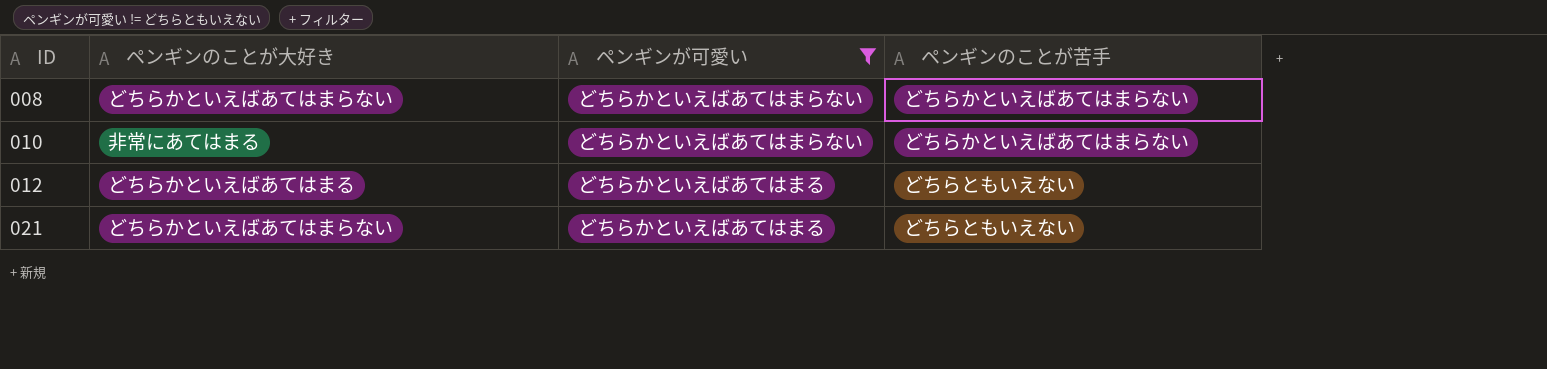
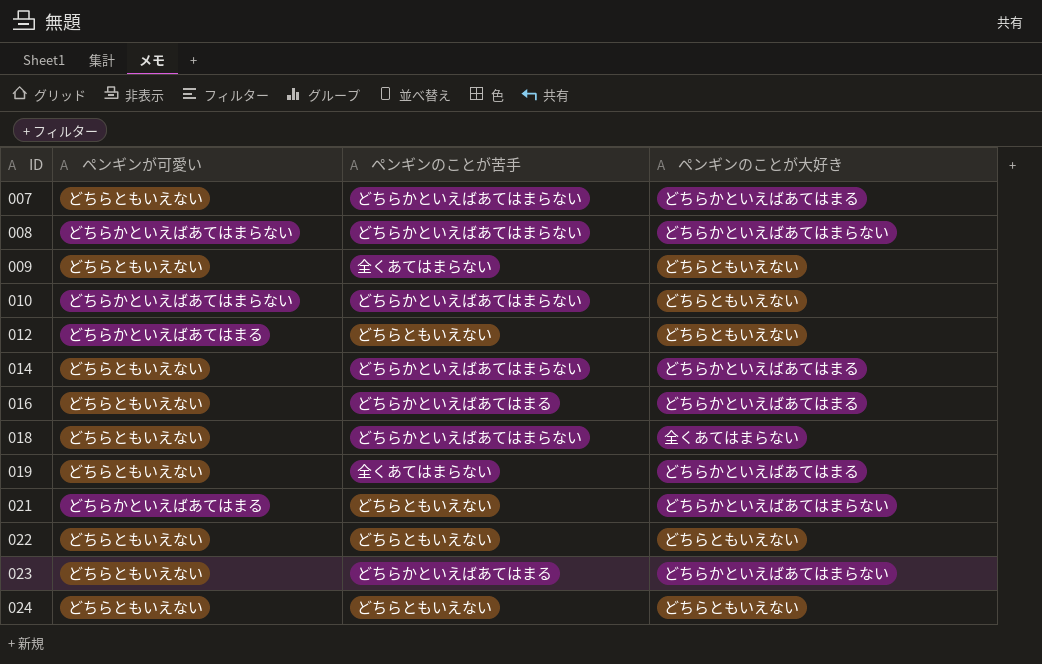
filter: ペンギンが可愛い != どちらともいえない -> none
column ペンギンのことが大好き | position: 2 -> 4
010 | ペンギンのことが大好き: 非常にあてはまる -> どちらともいえない
012 | ペンギンのことが大好き: どちらかといえばあてはまる -> どちらともいえない

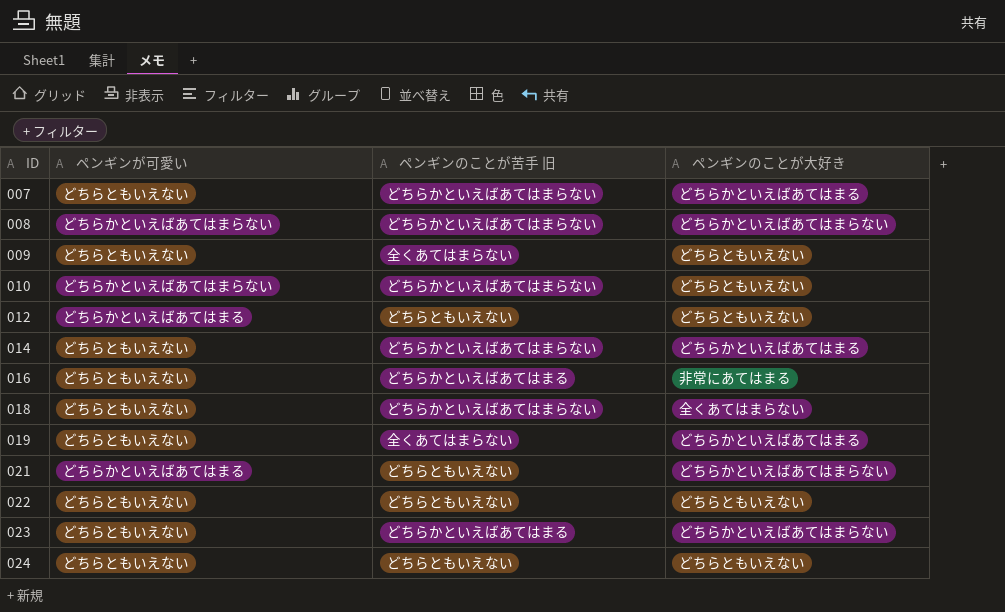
column name: ペンギンのことが苦手 -> ペンギンのことが苦手 旧
016 | ペンギンのことが大好き: どちらかといえばあてはまる -> 非常にあてはまる

